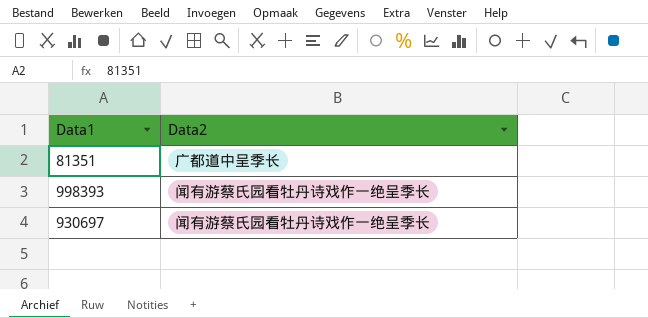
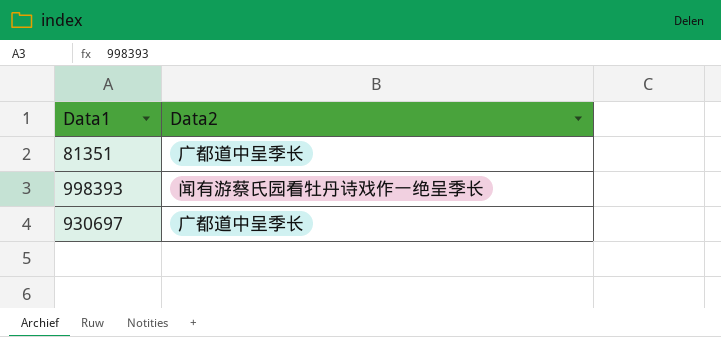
930697 | Data2: 闻有游蔡氏园看牡丹诗戏作一绝呈季长 -> 广都道中呈季长

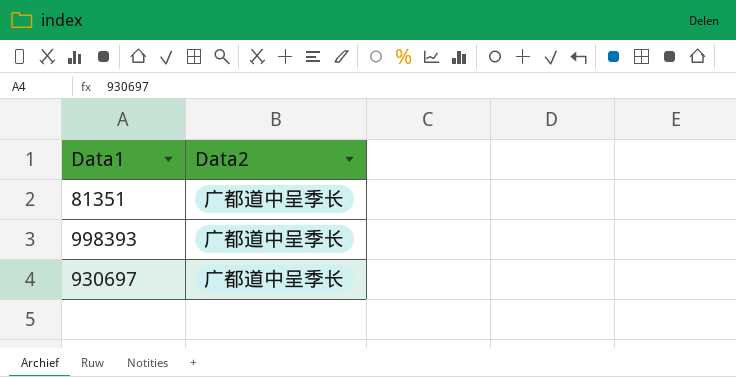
998393 | Data2: 闻有游蔡氏园看牡丹诗戏作一绝呈季长 -> 广都道中呈季长

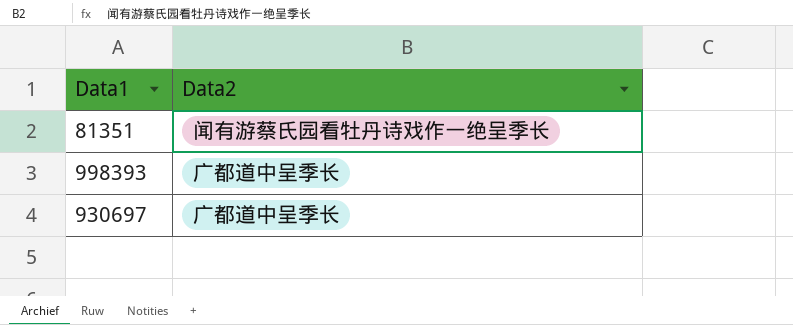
81351 | Data2: 广都道中呈季长 -> 闻有游蔡氏园看牡丹诗戏作一绝呈季长

